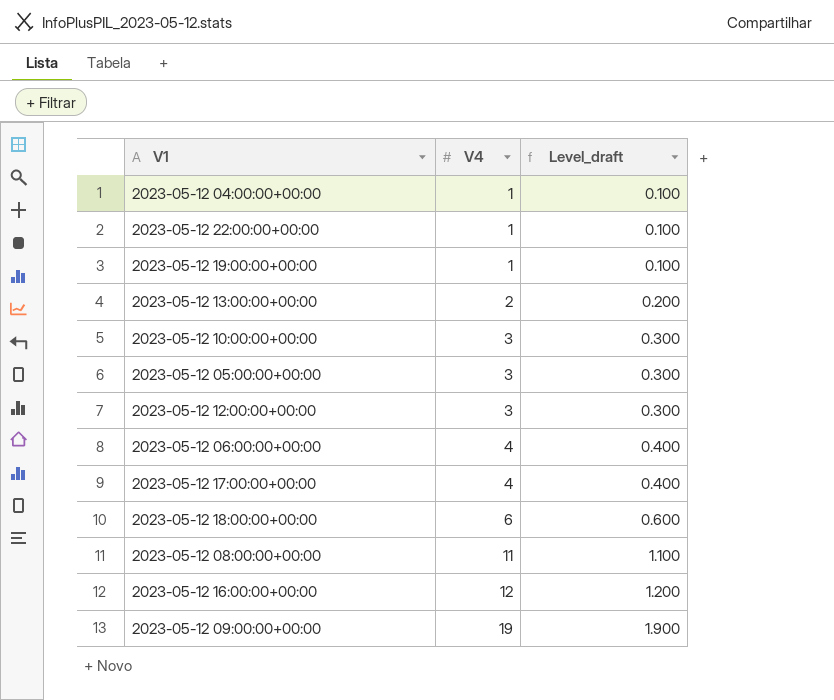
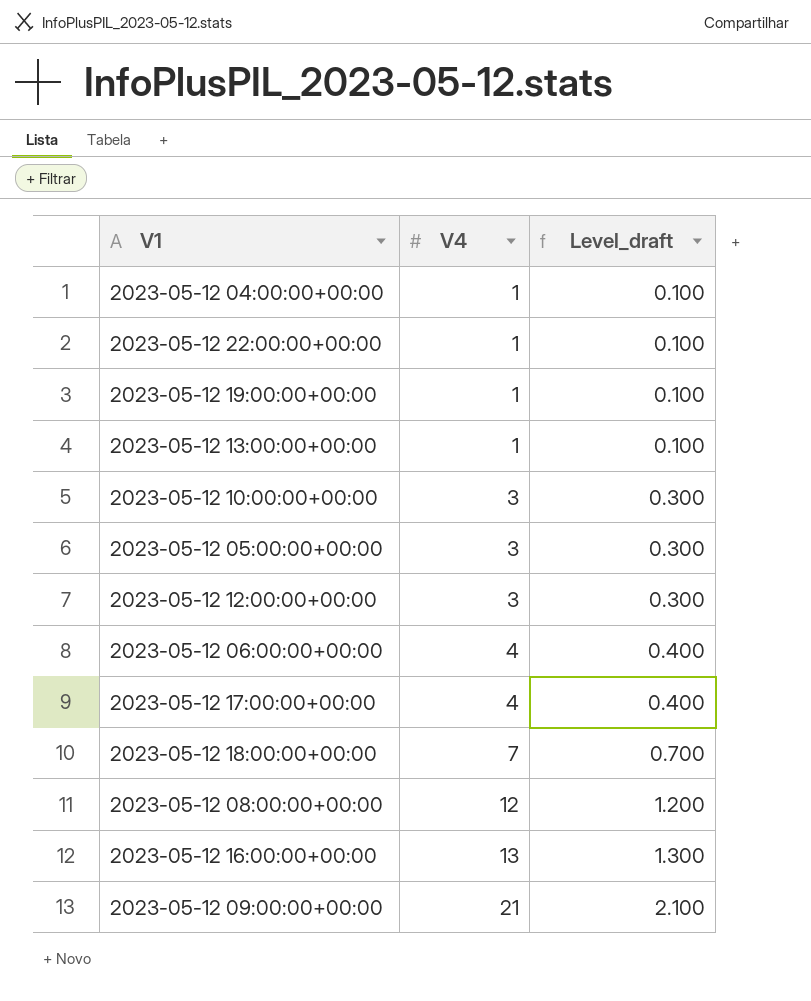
2023-05-12 13:00:00+00:00 | V4: 2 -> 1
2023-05-12 13:00:00+00:00 | Level_draft: 0.200 -> 0.100
2023-05-12 18:00:00+00:00 | V4: 6 -> 7
2023-05-12 18:00:00+00:00 | Level_draft: 0.600 -> 0.700
2023-05-12 08:00:00+00:00 | V4: 11 -> 12
2023-05-12 08:00:00+00:00 | Level_draft: 1.100 -> 1.200
2023-05-12 16:00:00+00:00 | V4: 12 -> 13
2023-05-12 16:00:00+00:00 | Level_draft: 1.200 -> 1.300
2023-05-12 09:00:00+00:00 | V4: 19 -> 21
2023-05-12 09:00:00+00:00 | Level_draft: 1.900 -> 2.100

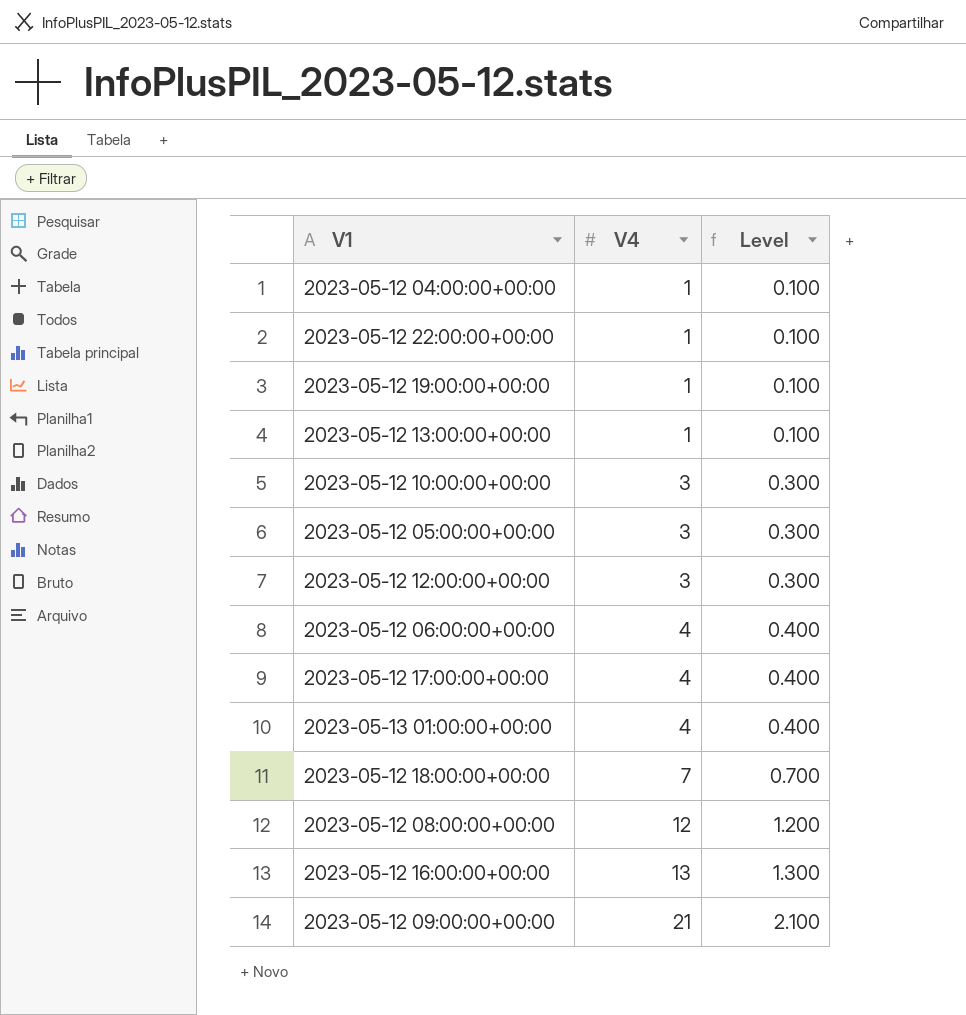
column name: Level_draft -> Level
row 2023-05-13 01:00:00+00:00: none -> 4 | 0.400

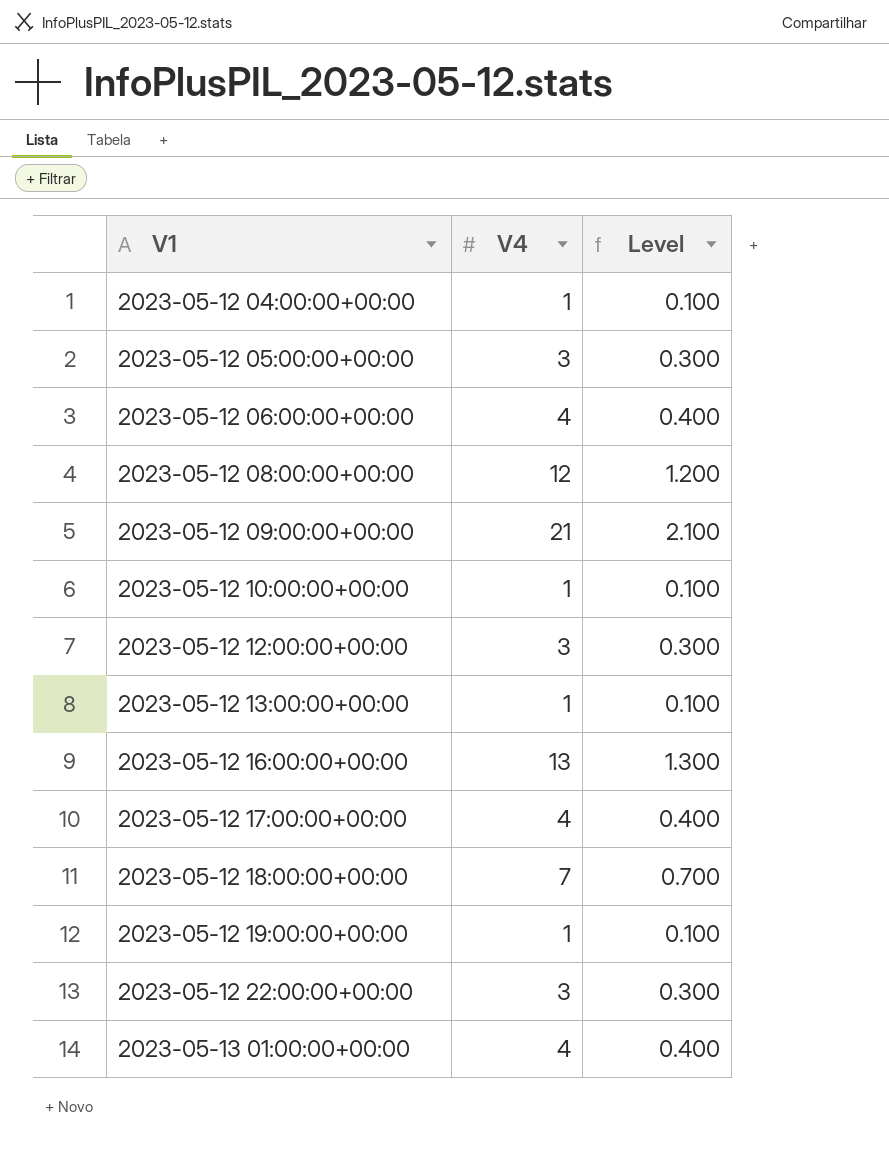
row order: V4 ascending -> V1 ascending
2023-05-12 10:00:00+00:00 | V4: 3 -> 1
2023-05-12 10:00:00+00:00 | Level: 0.300 -> 0.100
2023-05-12 22:00:00+00:00 | V4: 1 -> 3
2023-05-12 22:00:00+00:00 | Level: 0.100 -> 0.300

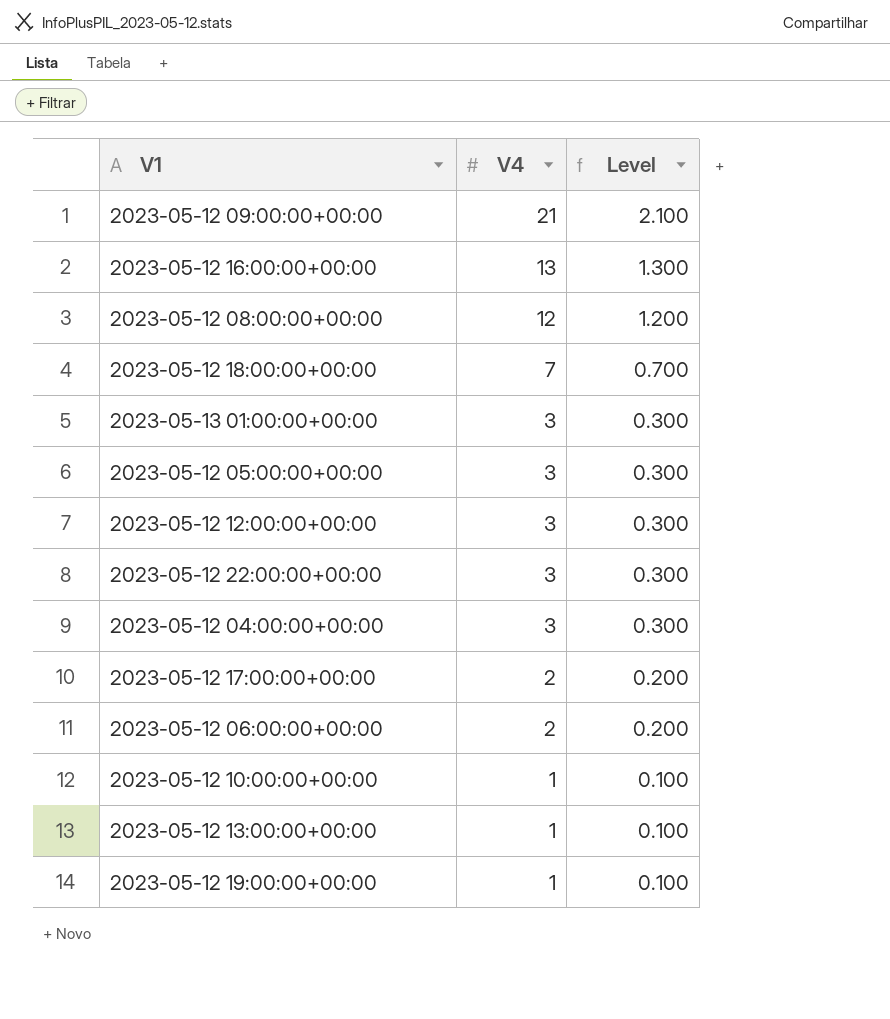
row order: V1 ascending -> V4 descending
2023-05-13 01:00:00+00:00 | V4: 4 -> 3
2023-05-13 01:00:00+00:00 | Level: 0.400 -> 0.300
2023-05-12 04:00:00+00:00 | V4: 1 -> 3
2023-05-12 04:00:00+00:00 | Level: 0.100 -> 0.300
2023-05-12 17:00:00+00:00 | V4: 4 -> 2
2023-05-12 17:00:00+00:00 | Level: 0.400 -> 0.200
2023-05-12 06:00:00+00:00 | V4: 4 -> 2
2023-05-12 06:00:00+00:00 | Level: 0.400 -> 0.200

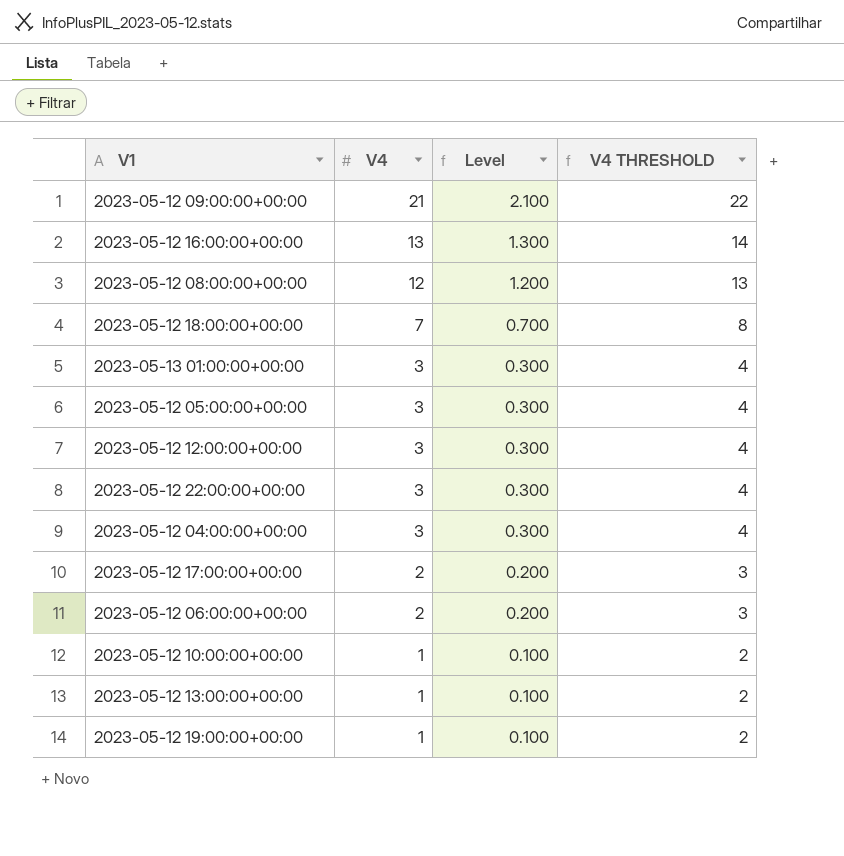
column V4 THRESHOLD | formula: none -> [V4] + 1

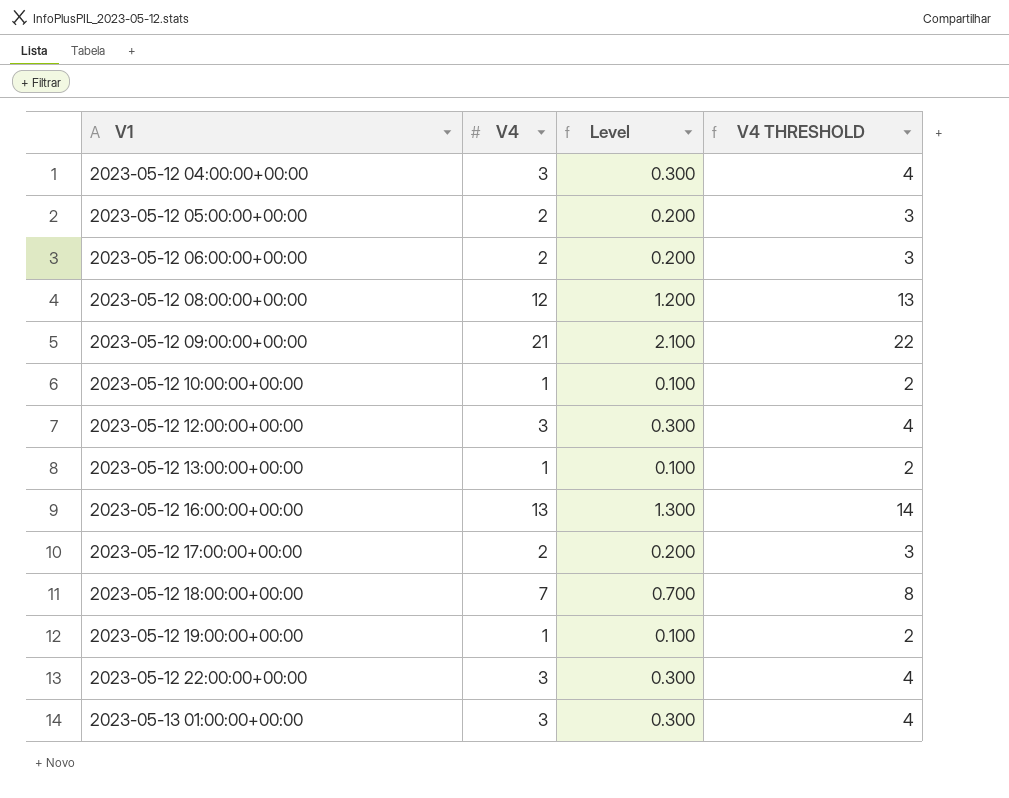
row order: V4 descending -> V1 ascending
2023-05-12 05:00:00+00:00 | V4: 3 -> 2
2023-05-12 05:00:00+00:00 | Level: 0.300 -> 0.200
2023-05-12 05:00:00+00:00 | V4 THRESHOLD: 4 -> 3

